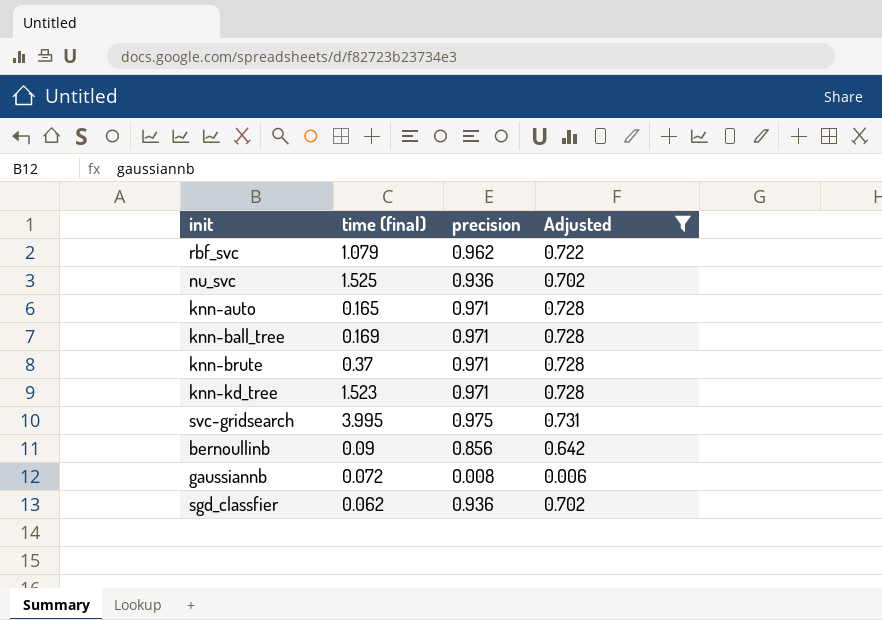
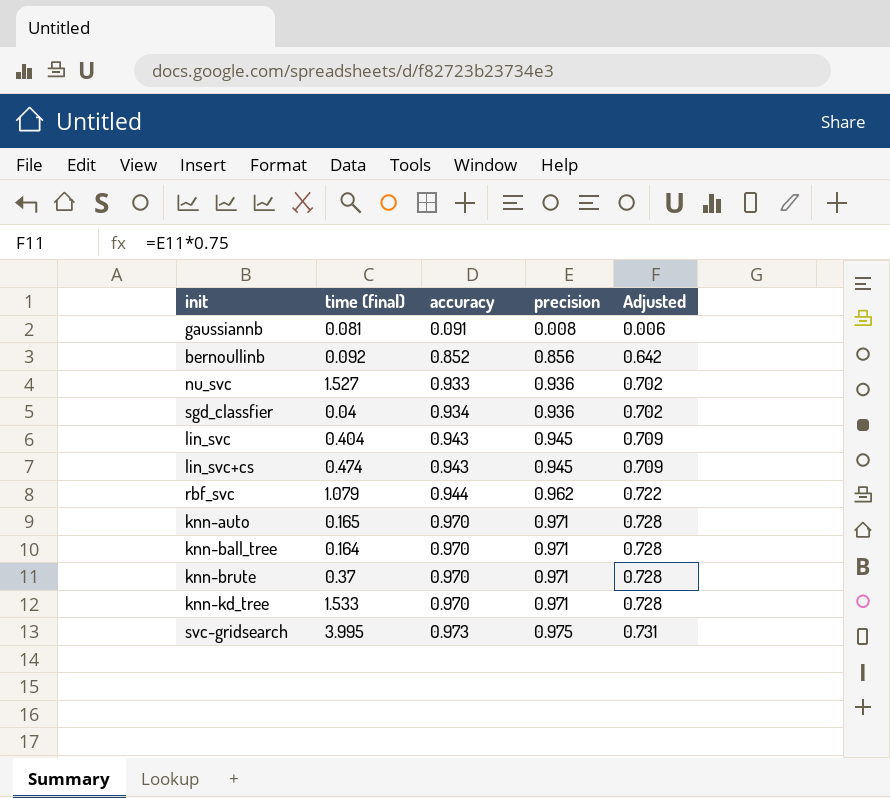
filter: Adjusted != 0.709 -> none
row order: none -> accuracy ascending
column accuracy | position: none -> 3
gaussiannb | time (final): 0.072 -> 0.081
bernoullinb | time (final): 0.09 -> 0.092
nu_svc | time (final): 1.525 -> 1.527
sgd_classfier | time (final): 0.062 -> 0.04
knn-ball_tree | time (final): 0.169 -> 0.164
knn-kd_tree | time (final): 1.523 -> 1.533

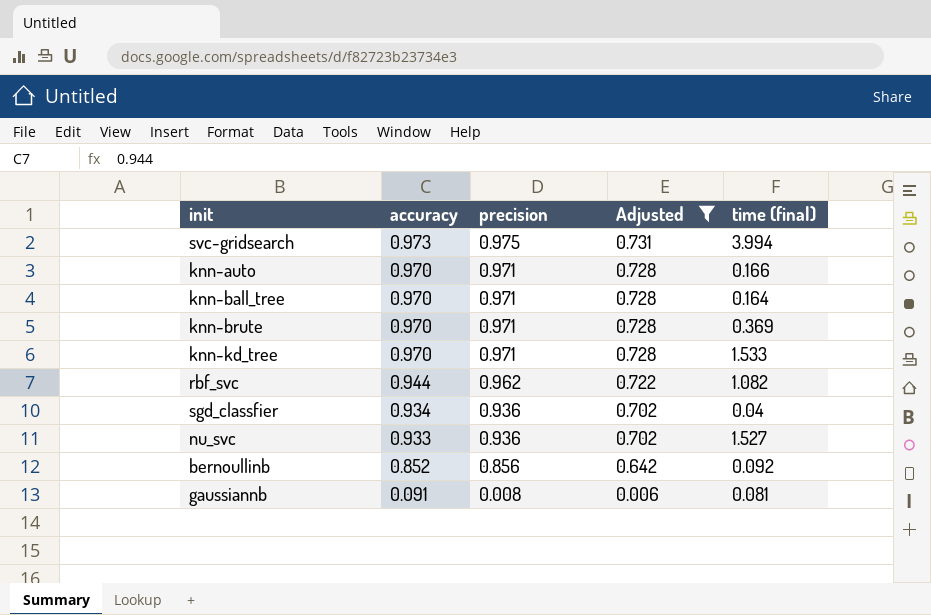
filter: none -> Adjusted != 0.709
row order: accuracy ascending -> accuracy descending
column time (final) | position: 2 -> 5
svc-gridsearch | time (final): 3.995 -> 3.994
knn-auto | time (final): 0.165 -> 0.166
knn-brute | time (final): 0.37 -> 0.369
rbf_svc | time (final): 1.079 -> 1.082

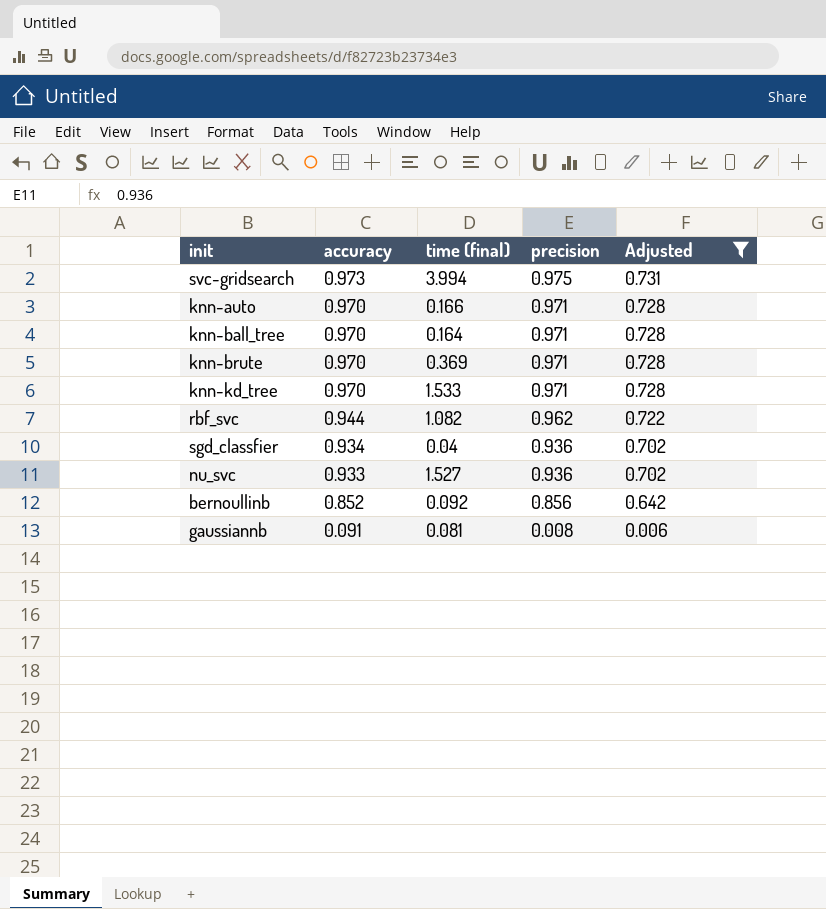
column time (final) | position: 5 -> 3

